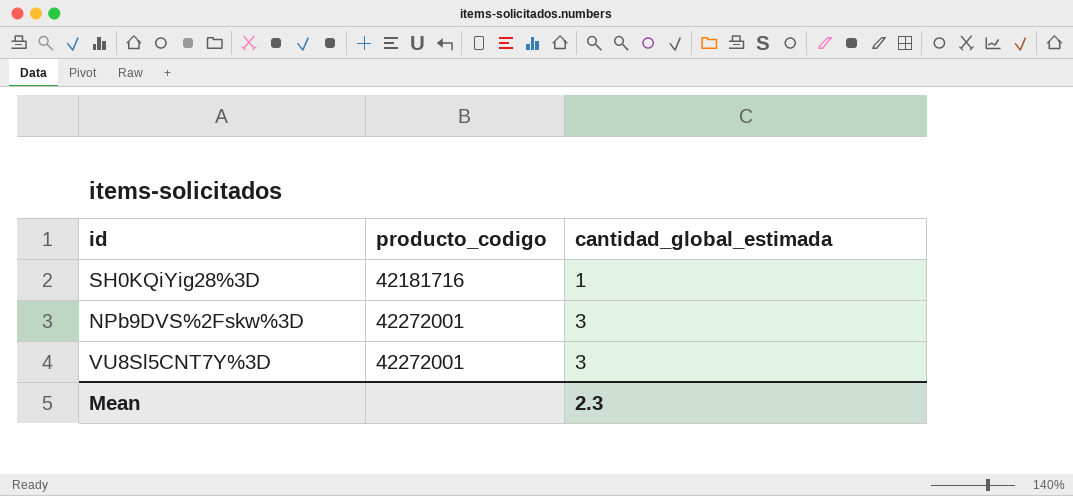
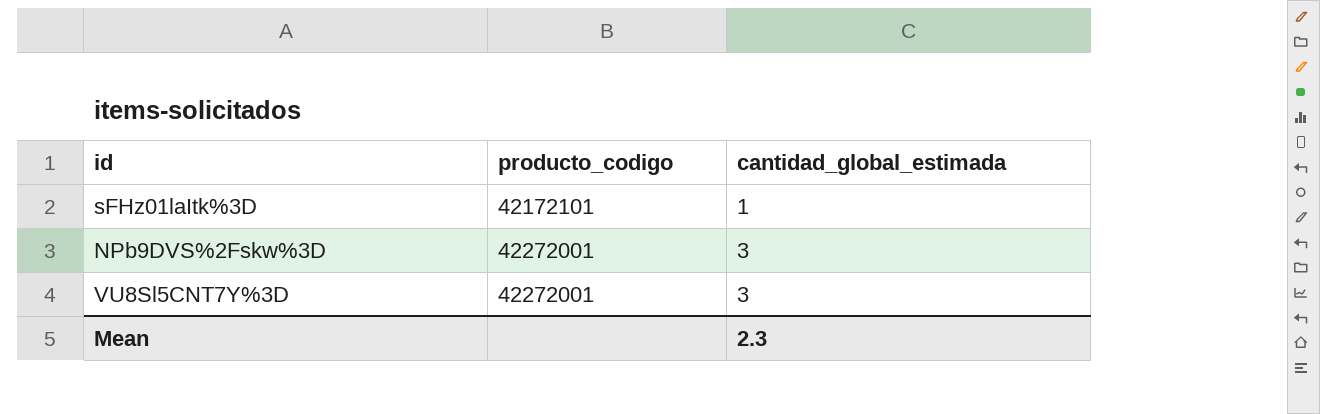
row SH0KQiYig28%3D: 42181716 | 1 -> none
row sFHz01laItk%3D: none -> 42172101 | 1

